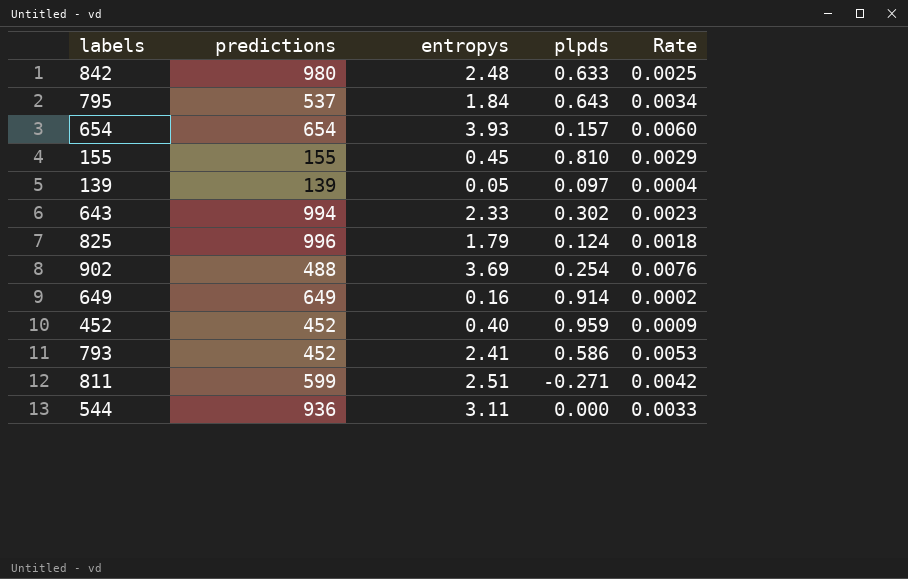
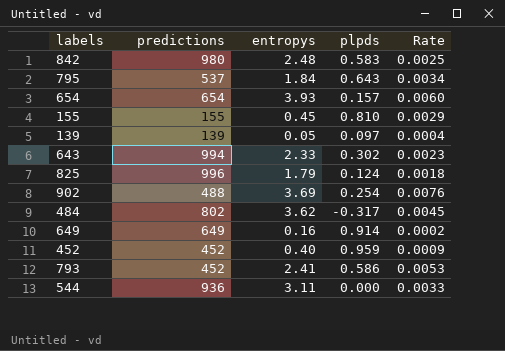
row 811: 599 | 2.51 | -0.271 | 0.0042 -> none
842 | plpds: 0.633 -> 0.583
row 484: none -> 802 | 3.62 | -0.317 | 0.0045

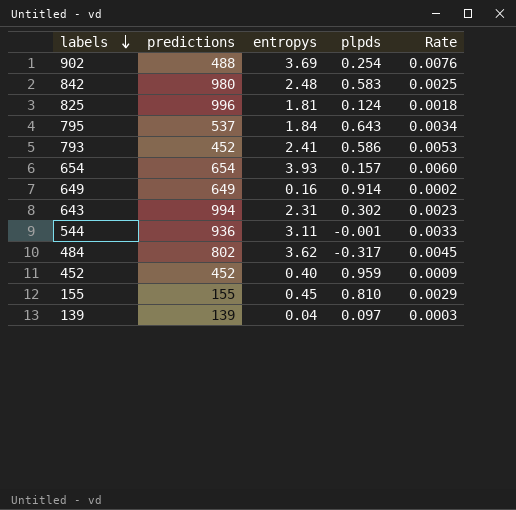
row order: none -> labels descending
825 | entropys: 1.79 -> 1.81
643 | entropys: 2.33 -> 2.31
544 | plpds: 0.000 -> -0.001
139 | entropys: 0.05 -> 0.04
139 | Rate: 0.0004 -> 0.0003

